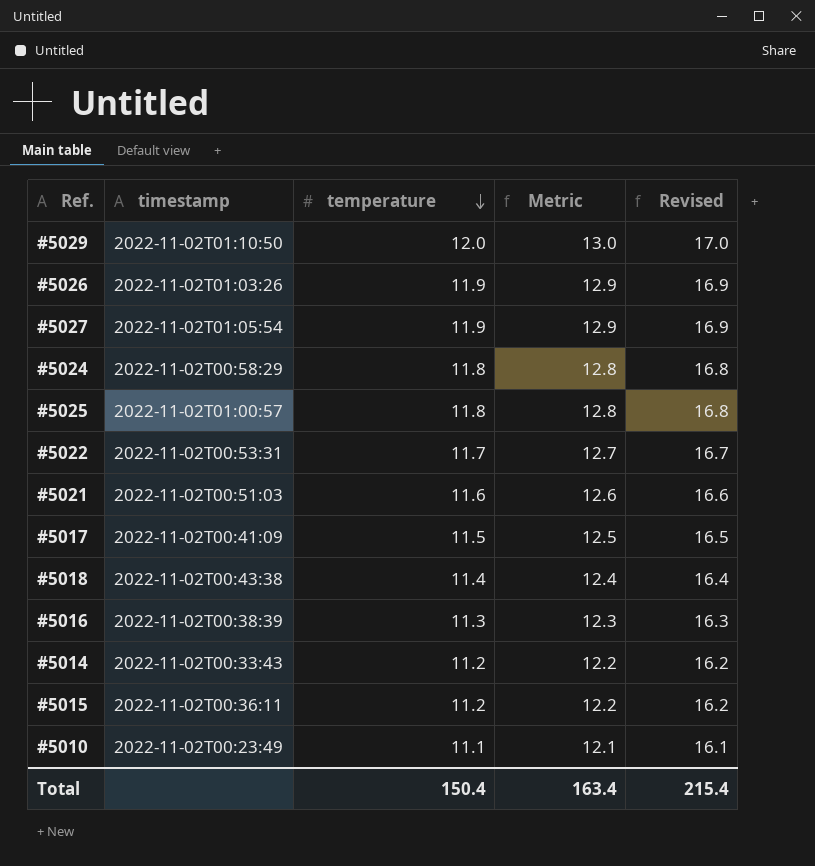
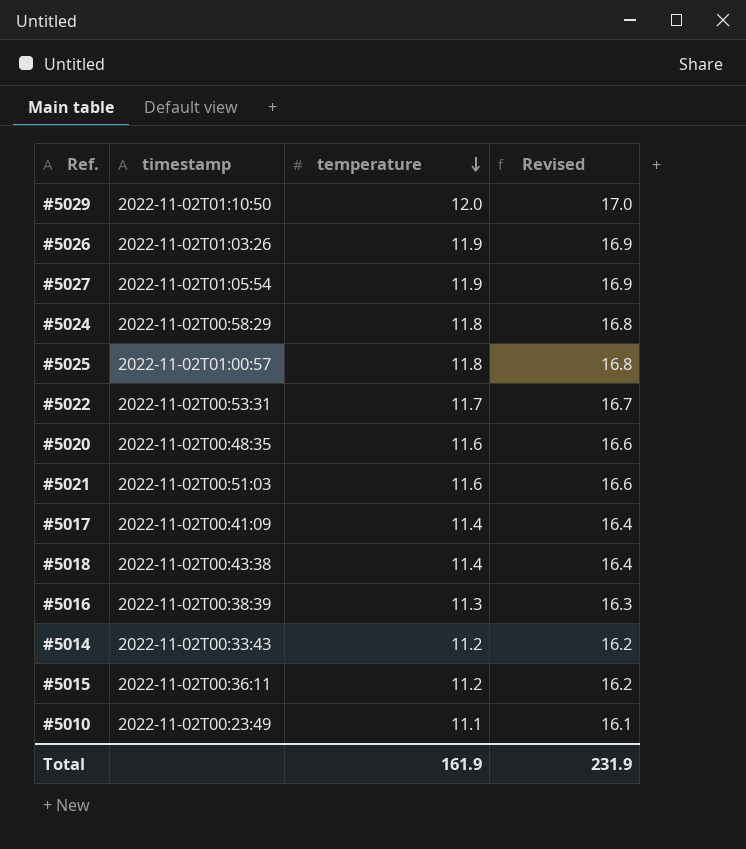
column Metric | formula: [temperature] + 1 -> none
row #5020: none -> 2022-11-02T00:48:35 | 11.6 | 16.6
#5017 | temperature: 11.5 -> 11.4
#5017 | Revised: 16.5 -> 16.4
Total | temperature: 150.4 -> 161.9
Total | Revised: 215.4 -> 231.9

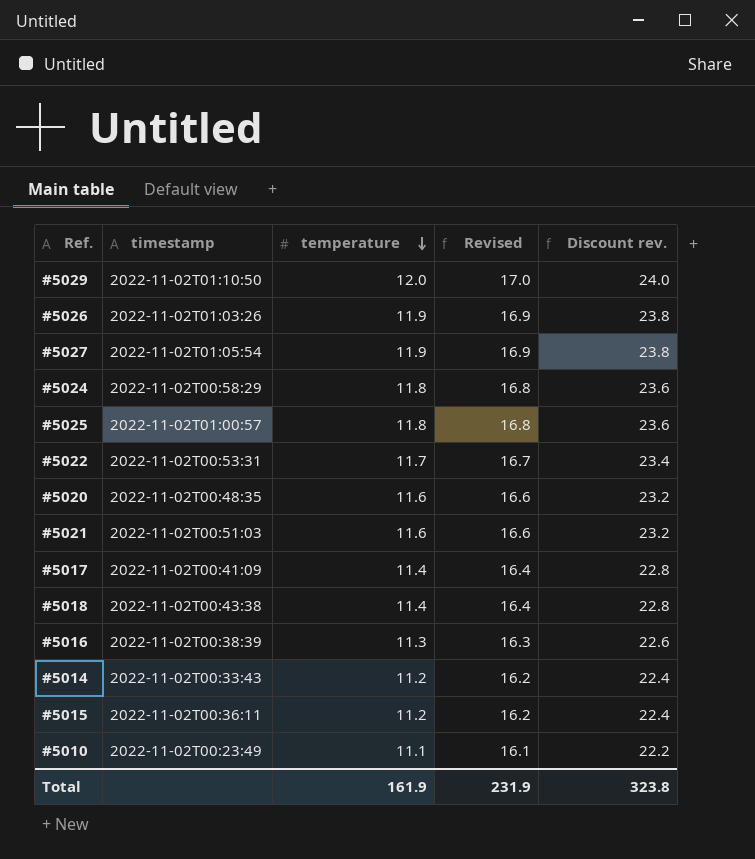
column Discount rev. | formula: none -> [temperature] * 2

